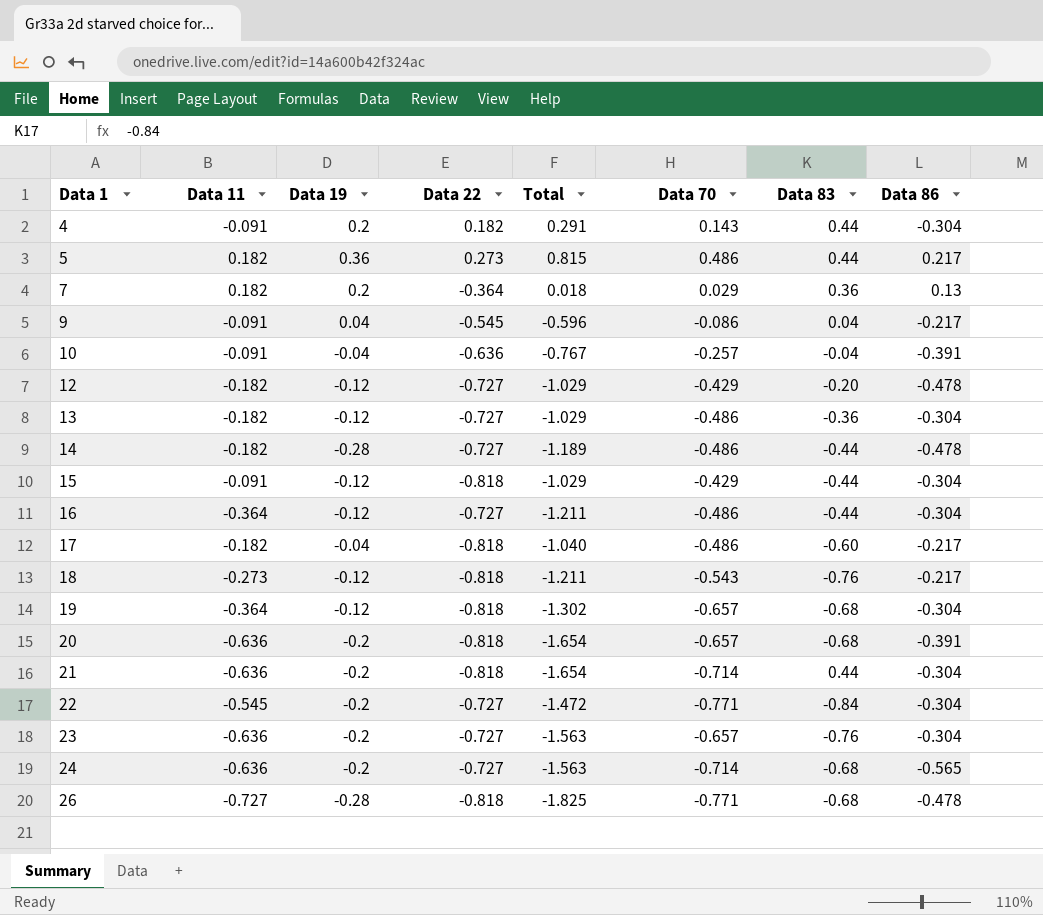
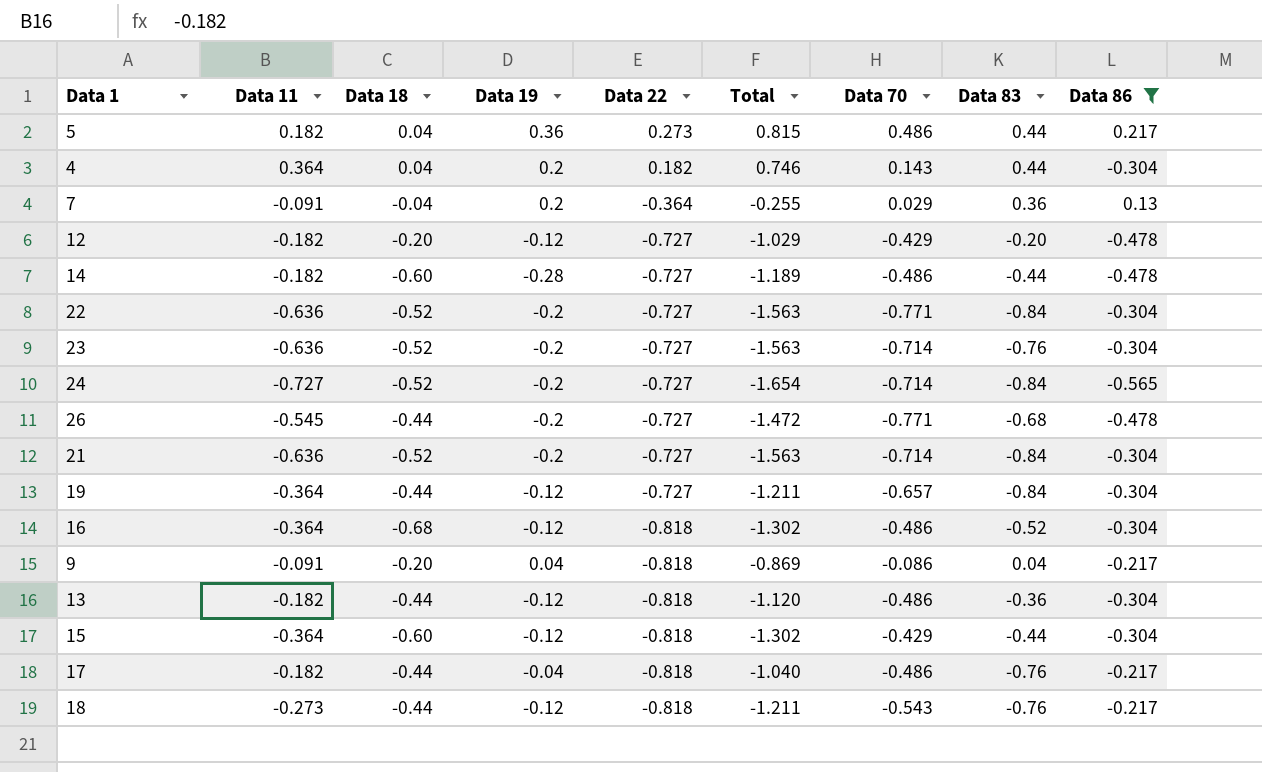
filter: none -> Data 86 != -0.391
row order: Data 1 ascending -> Data 22 descending
column Data 18 | position: none -> 3
4 | Data 11: -0.091 -> 0.364
4 | Total: 0.291 -> 0.746
7 | Data 11: 0.182 -> -0.091
7 | Total: 0.018 -> -0.255
22 | Data 11: -0.545 -> -0.636
22 | Total: -1.472 -> -1.563
23 | Data 70: -0.657 -> -0.714
24 | Data 11: -0.636 -> -0.727
24 | Total: -1.563 -> -1.654
24 | Data 83: -0.68 -> -0.84
26 | Data 11: -0.727 -> -0.545
26 | Data 19: -0.28 -> -0.2
26 | Data 22: -0.818 -> -0.727
26 | Total: -1.825 -> -1.472
21 | Data 22: -0.818 -> -0.727
21 | Total: -1.654 -> -1.563
21 | Data 83: 0.44 -> -0.84
19 | Data 22: -0.818 -> -0.727
19 | Total: -1.302 -> -1.211
19 | Data 83: -0.68 -> -0.84
16 | Data 22: -0.727 -> -0.818
16 | Total: -1.211 -> -1.302
16 | Data 83: -0.44 -> -0.52
9 | Data 22: -0.545 -> -0.818
9 | Total: -0.596 -> -0.869
13 | Data 22: -0.727 -> -0.818
13 | Total: -1.029 -> -1.120
15 | Data 11: -0.091 -> -0.364
15 | Total: -1.029 -> -1.302
17 | Data 83: -0.60 -> -0.76

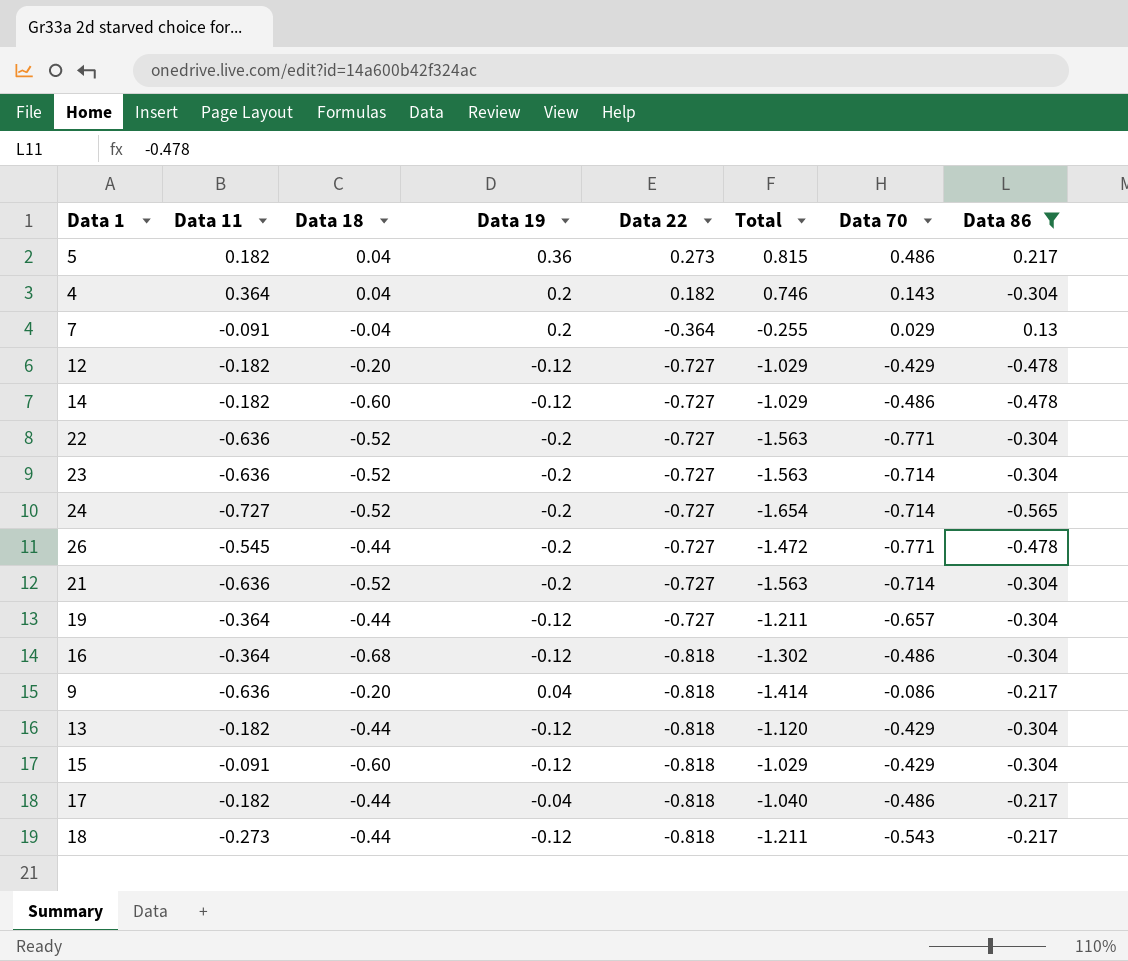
column Data 83 | position: 8 -> none
14 | Data 19: -0.28 -> -0.12
14 | Total: -1.189 -> -1.029
9 | Data 11: -0.091 -> -0.636
9 | Total: -0.869 -> -1.414
13 | Data 70: -0.486 -> -0.429
15 | Data 11: -0.364 -> -0.091
15 | Total: -1.302 -> -1.029

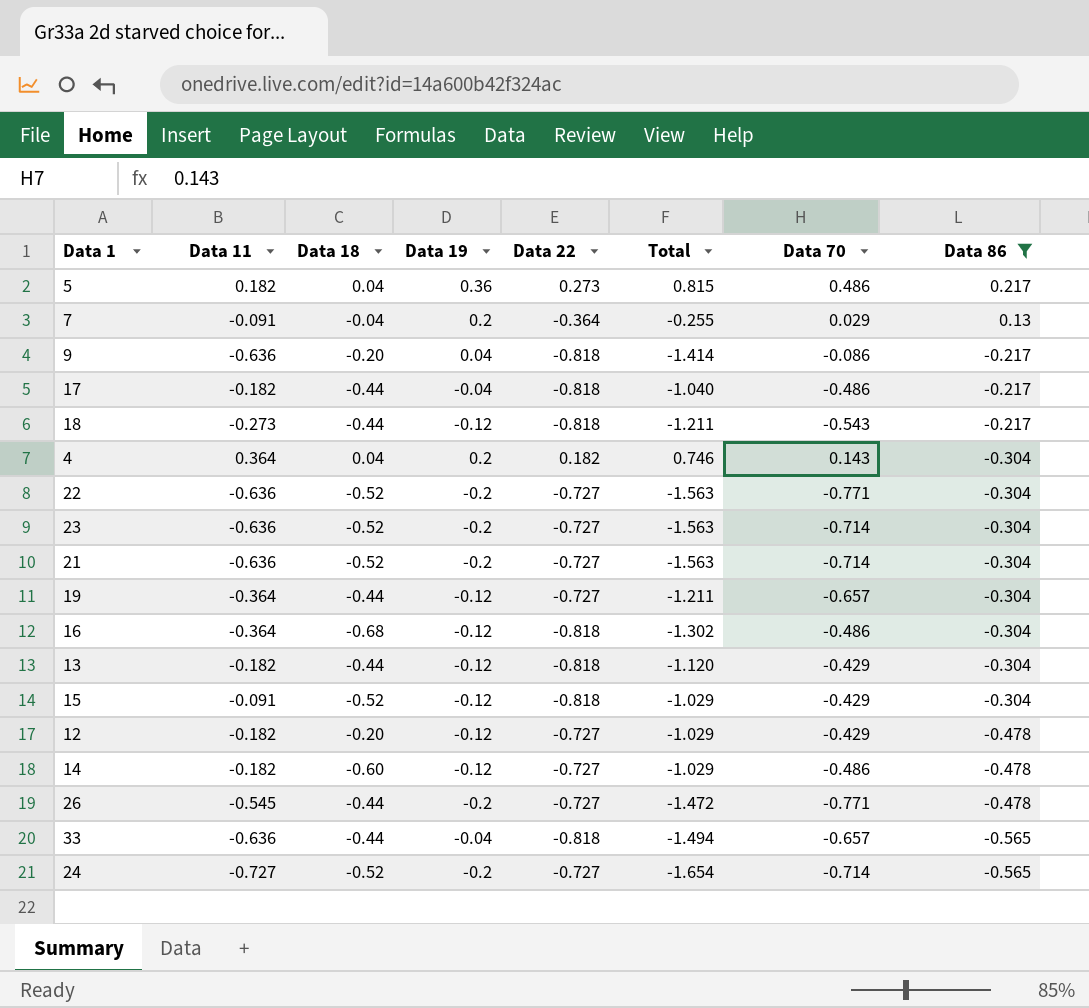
row order: Data 22 descending -> Data 86 descending
15 | Data 18: -0.60 -> -0.52
row 33: none -> -0.636 | -0.44 | -0.04 | -0.818 | -1.494 | -0.657 | -0.565

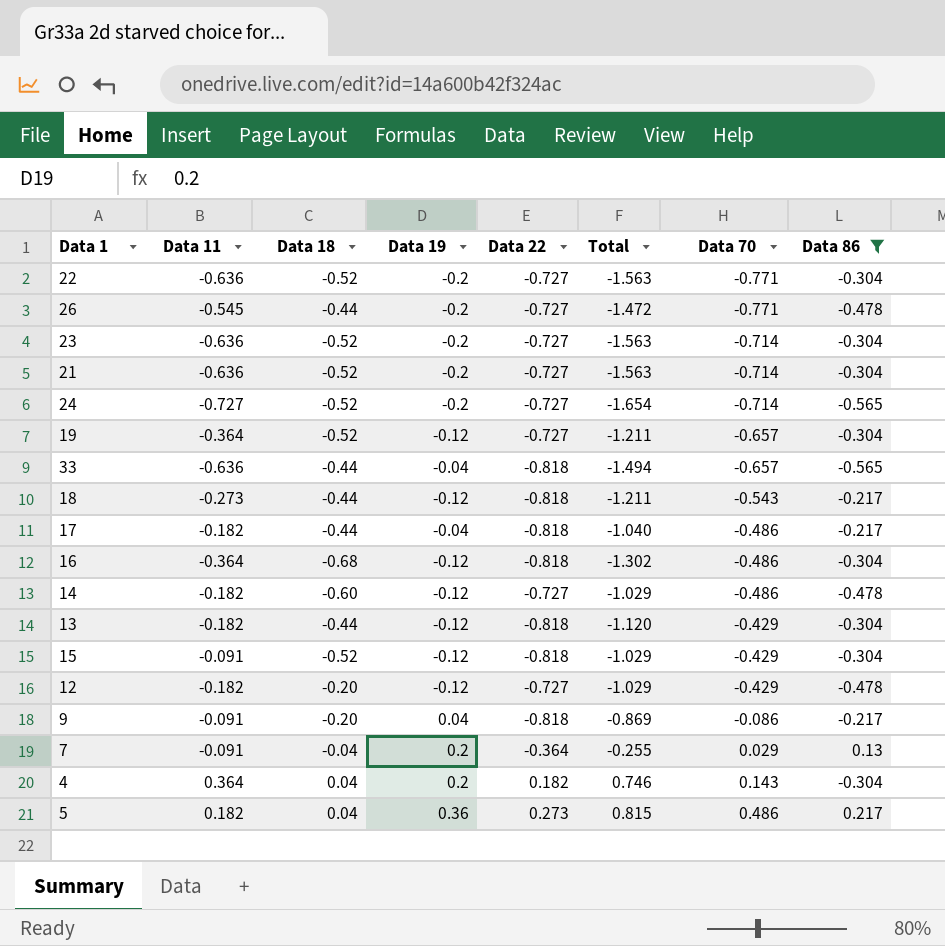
row order: Data 86 descending -> Data 70 ascending
19 | Data 18: -0.44 -> -0.52
9 | Data 11: -0.636 -> -0.091
9 | Total: -1.414 -> -0.869

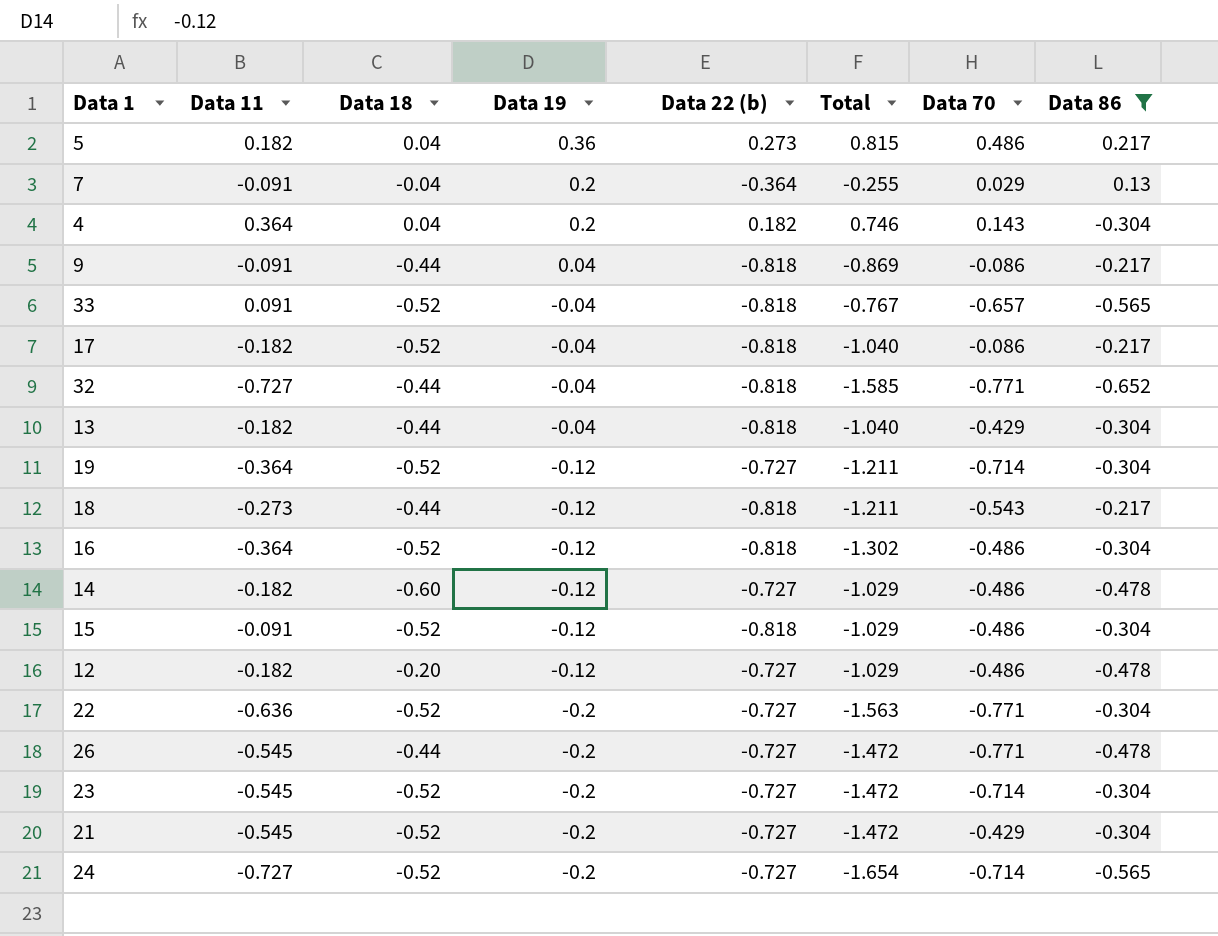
row order: Data 70 ascending -> Data 19 descending
column name: Data 22 -> Data 22 (b)
9 | Data 18: -0.20 -> -0.44
33 | Data 11: -0.636 -> 0.091
33 | Data 18: -0.44 -> -0.52
33 | Total: -1.494 -> -0.767
17 | Data 18: -0.44 -> -0.52
17 | Data 70: -0.486 -> -0.086
row 32: none -> -0.727 | -0.44 | -0.04 | -0.818 | -1.585 | -0.771 | -0.652
13 | Data 19: -0.12 -> -0.04
13 | Total: -1.120 -> -1.040
19 | Data 70: -0.657 -> -0.714
16 | Data 18: -0.68 -> -0.52
15 | Data 70: -0.429 -> -0.486
12 | Data 70: -0.429 -> -0.486
23 | Data 11: -0.636 -> -0.545
23 | Total: -1.563 -> -1.472
21 | Data 11: -0.636 -> -0.545
21 | Total: -1.563 -> -1.472
21 | Data 70: -0.714 -> -0.429

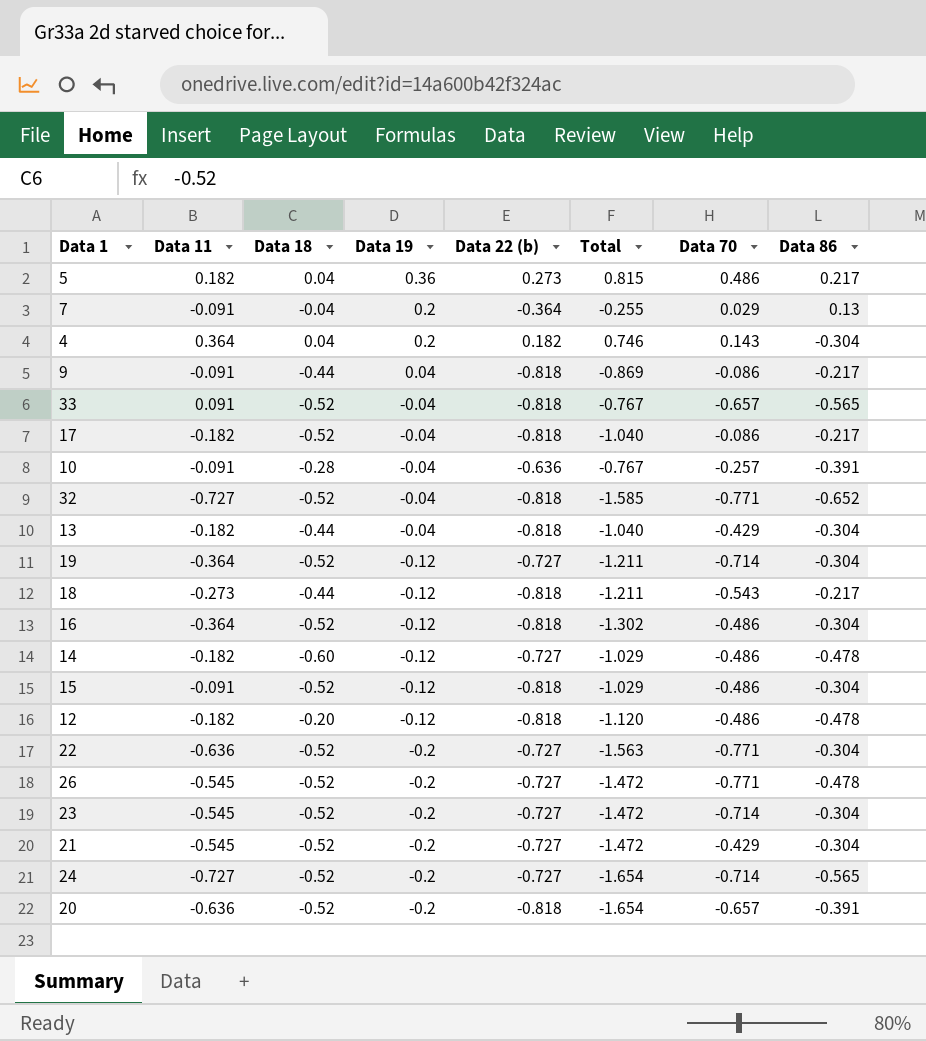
filter: Data 86 != -0.391 -> none
32 | Data 18: -0.44 -> -0.52
12 | Data 22 (b): -0.727 -> -0.818
12 | Total: -1.029 -> -1.120
26 | Data 18: -0.44 -> -0.52

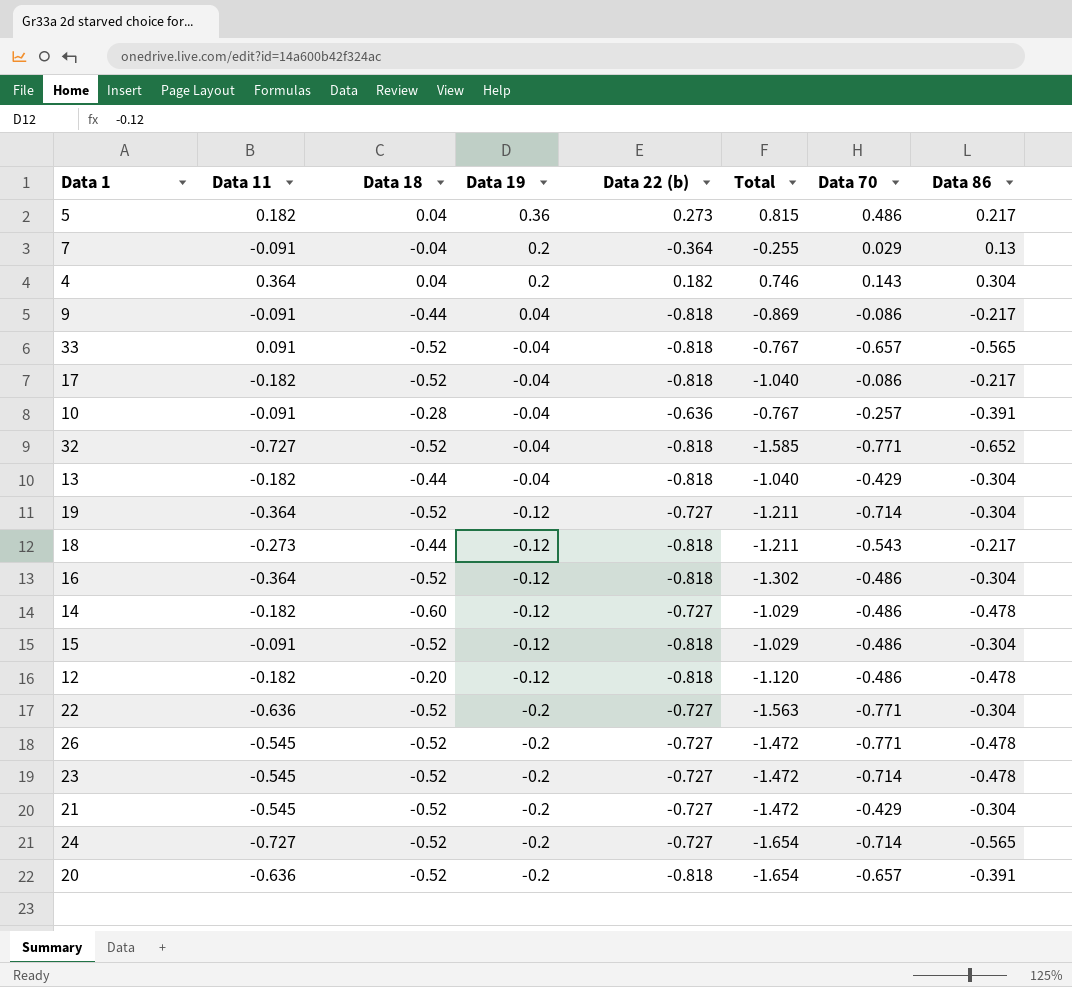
4 | Data 86: -0.304 -> 0.304
23 | Data 86: -0.304 -> -0.478

